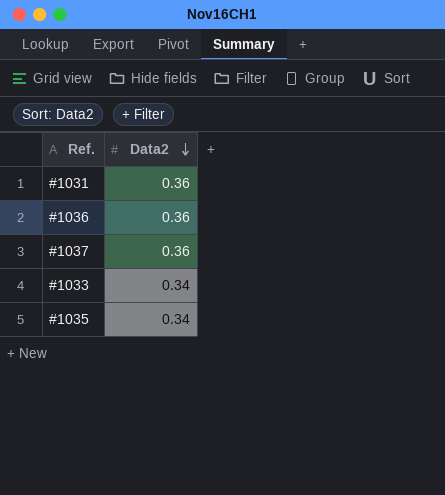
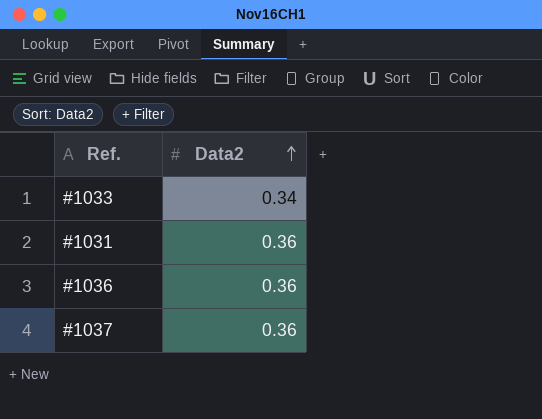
row order: Data2 descending -> Data2 ascending
row #1035: 0.34 -> none

